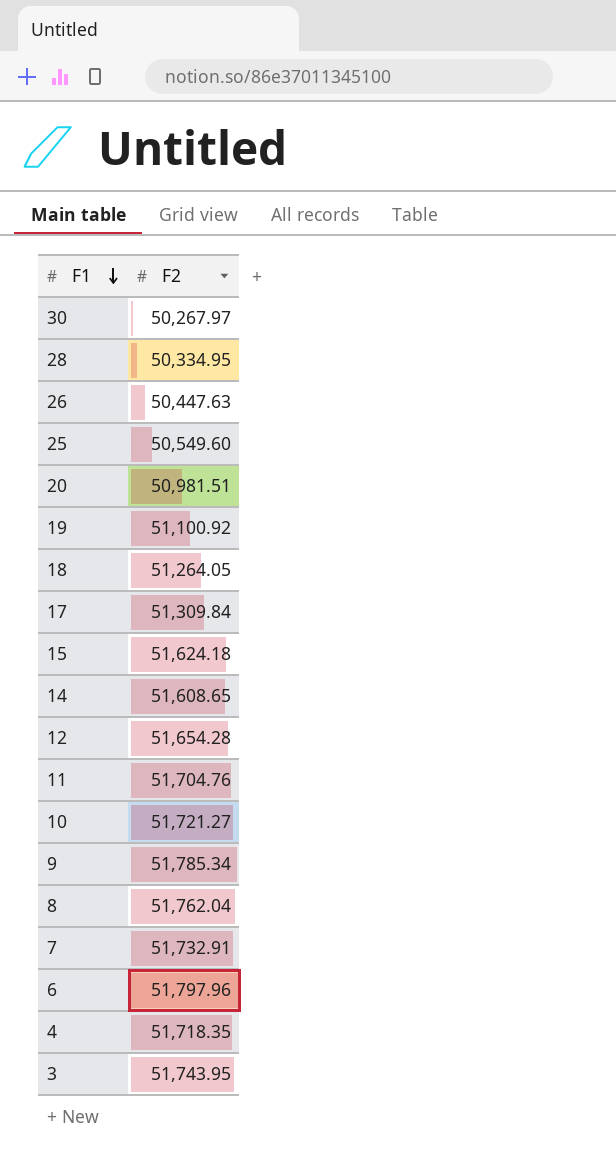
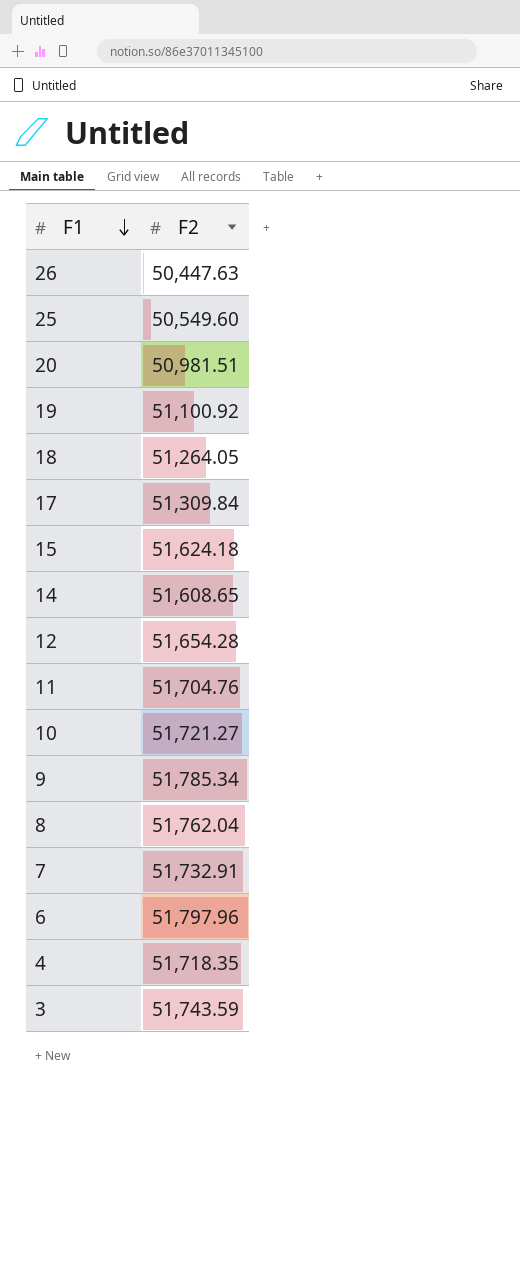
row 30: 50,267.97 -> none
row 28: 50,334.95 -> none
3 | F2: 51,743.95 -> 51,743.59

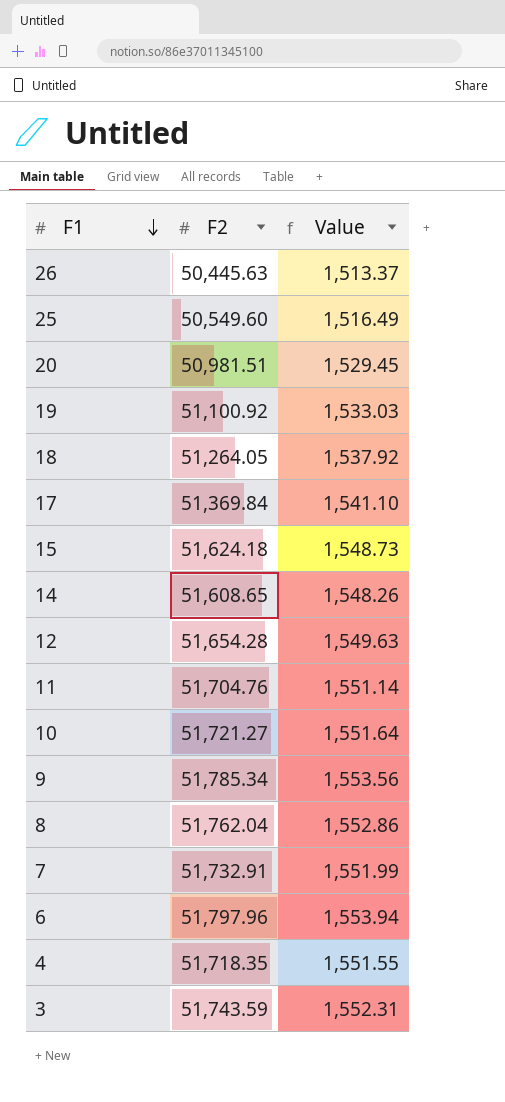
column Value | formula: none -> [F2] * 0.03
26 | F2: 50,447.63 -> 50,445.63
17 | F2: 51,309.84 -> 51,369.84

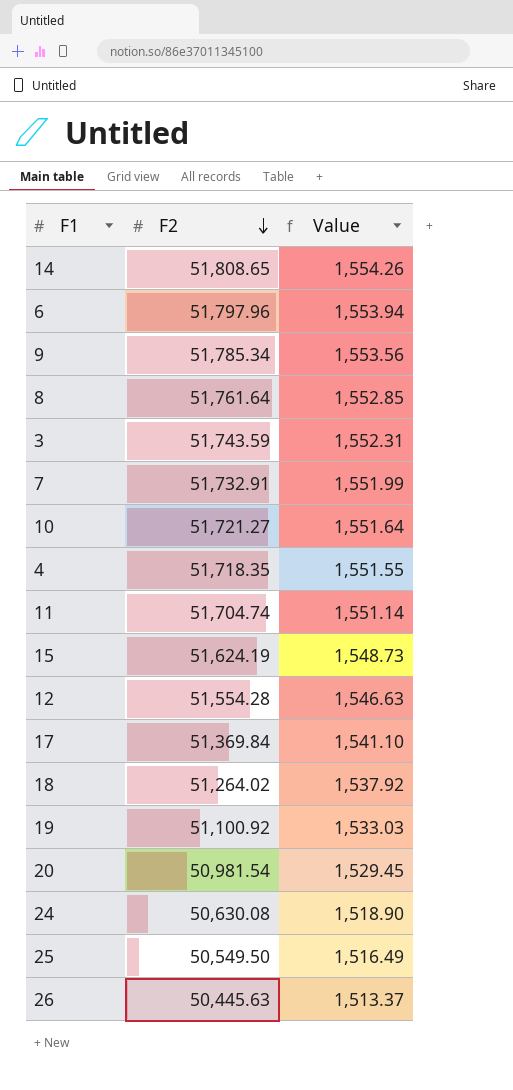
row order: F1 descending -> F2 descending
14 | F2: 51,608.65 -> 51,808.65
14 | Value: 1,548.26 -> 1,554.26
8 | F2: 51,762.04 -> 51,761.64
8 | Value: 1,552.86 -> 1,552.85
11 | F2: 51,704.76 -> 51,704.74
15 | F2: 51,624.18 -> 51,624.19
12 | F2: 51,654.28 -> 51,554.28
12 | Value: 1,549.63 -> 1,546.63
18 | F2: 51,264.05 -> 51,264.02
20 | F2: 50,981.51 -> 50,981.54
row 24: none -> 50,630.08 | 1,518.90
25 | F2: 50,549.60 -> 50,549.50

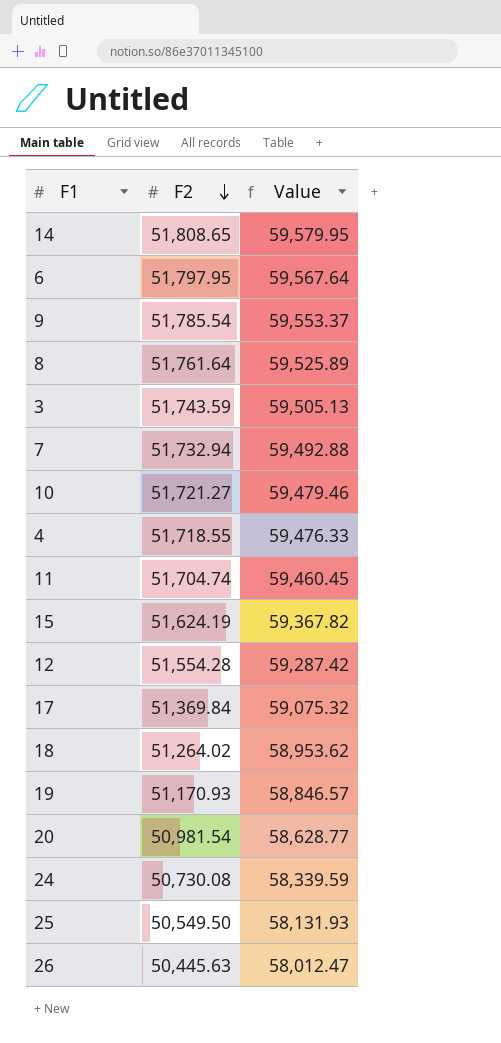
column Value | formula: [F2] * 0.03 -> [F2] * 1.15
6 | F2: 51,797.96 -> 51,797.95
9 | F2: 51,785.34 -> 51,785.54
7 | F2: 51,732.91 -> 51,732.94
4 | F2: 51,718.35 -> 51,718.55
19 | F2: 51,100.92 -> 51,170.93
24 | F2: 50,630.08 -> 50,730.08

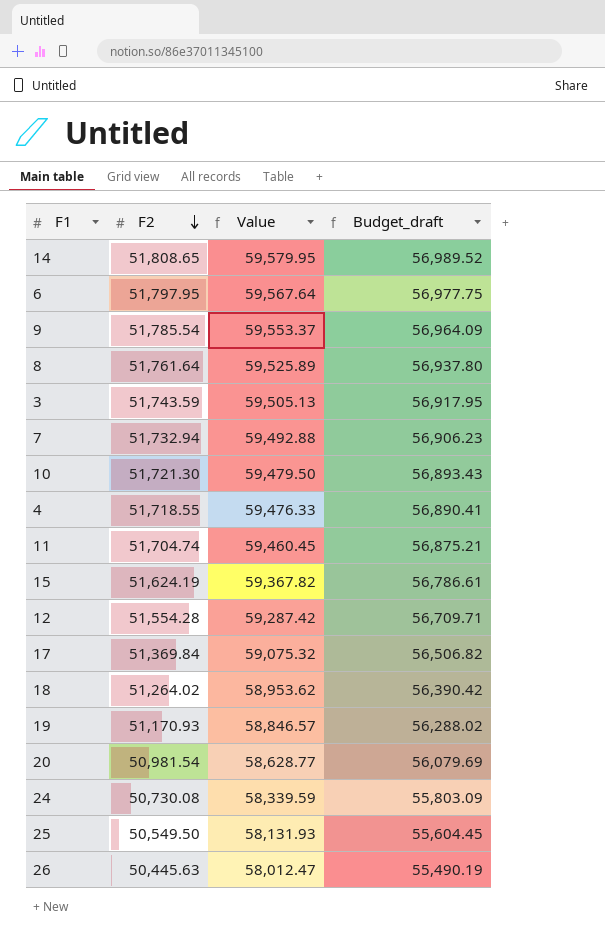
column Budget_draft | formula: none -> [F2] * 1.1
10 | F2: 51,721.27 -> 51,721.30
10 | Value: 59,479.46 -> 59,479.50

